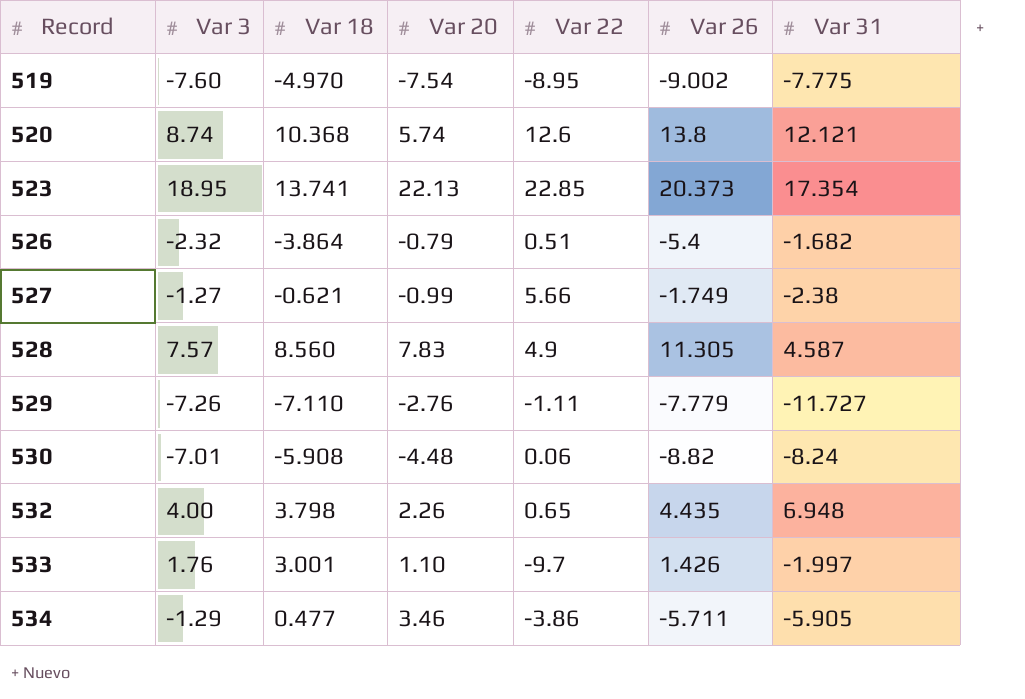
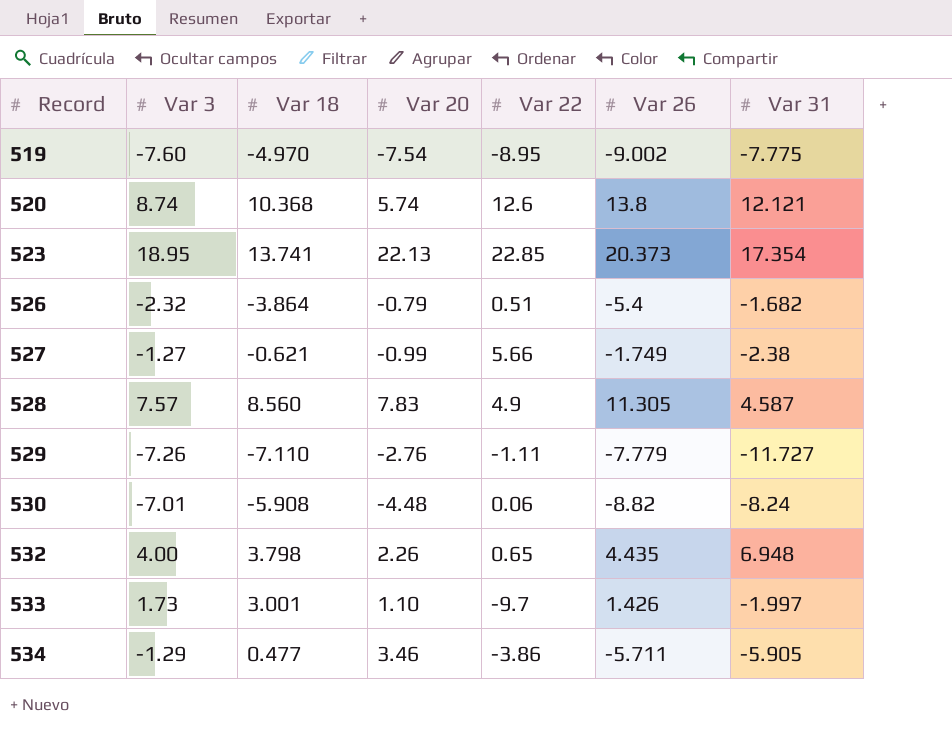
533 | Var 3: 1.76 -> 1.73

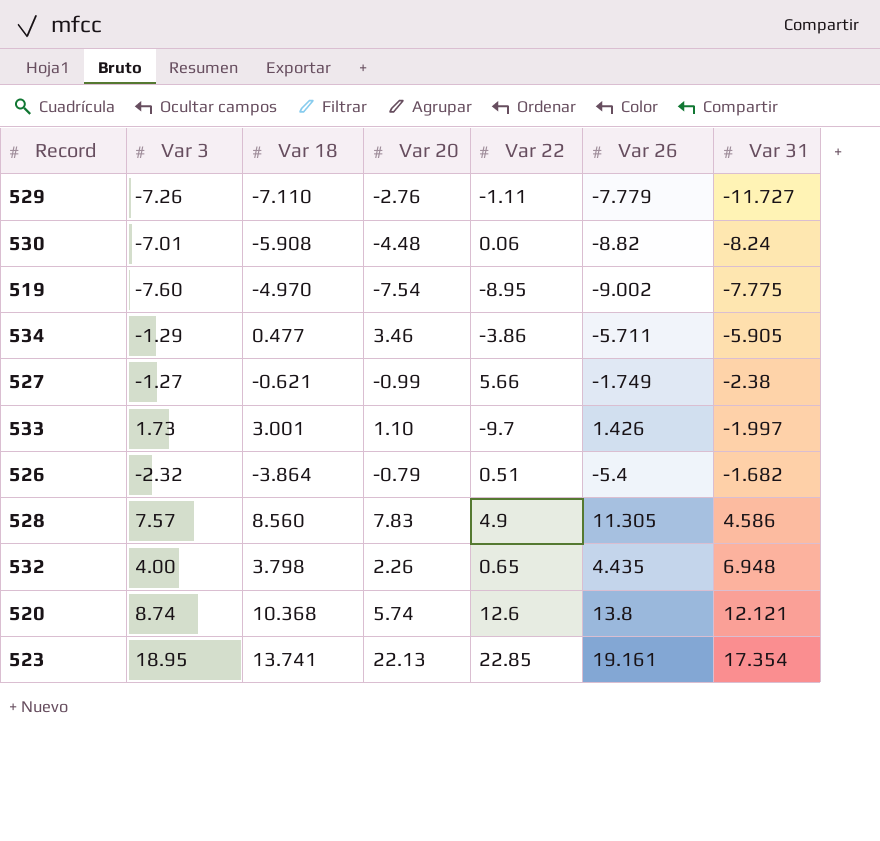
row order: Record ascending -> Var 31 ascending
528 | Var 31: 4.587 -> 4.586
523 | Var 26: 20.373 -> 19.161

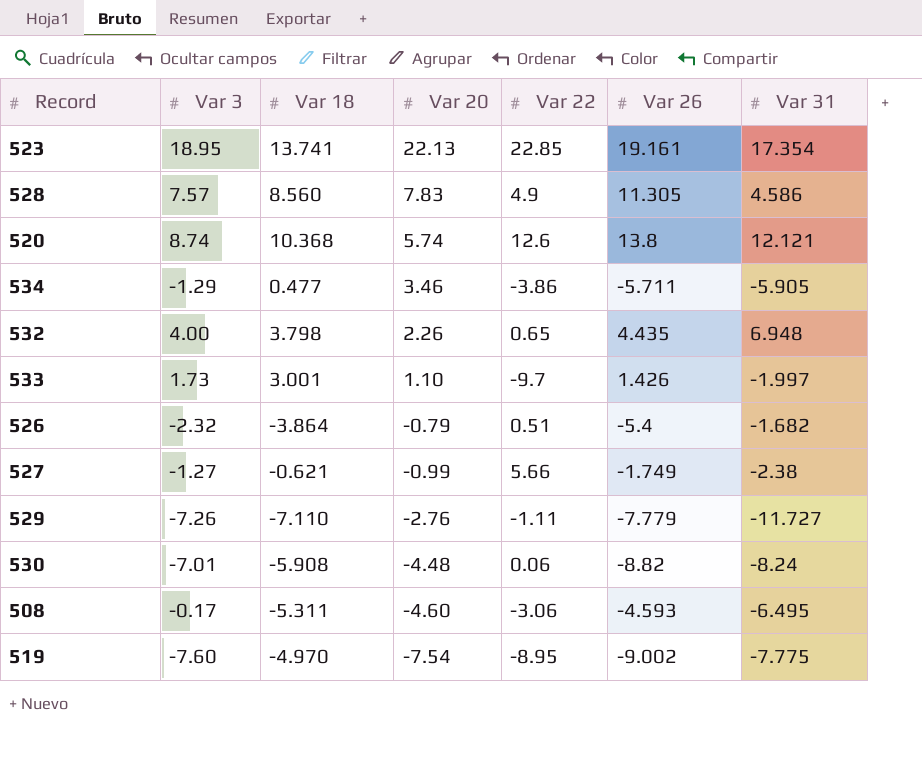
row order: Var 31 ascending -> Var 20 descending
row 508: none -> -0.17 | -5.311 | -4.60 | -3.06 | -4.593 | -6.495

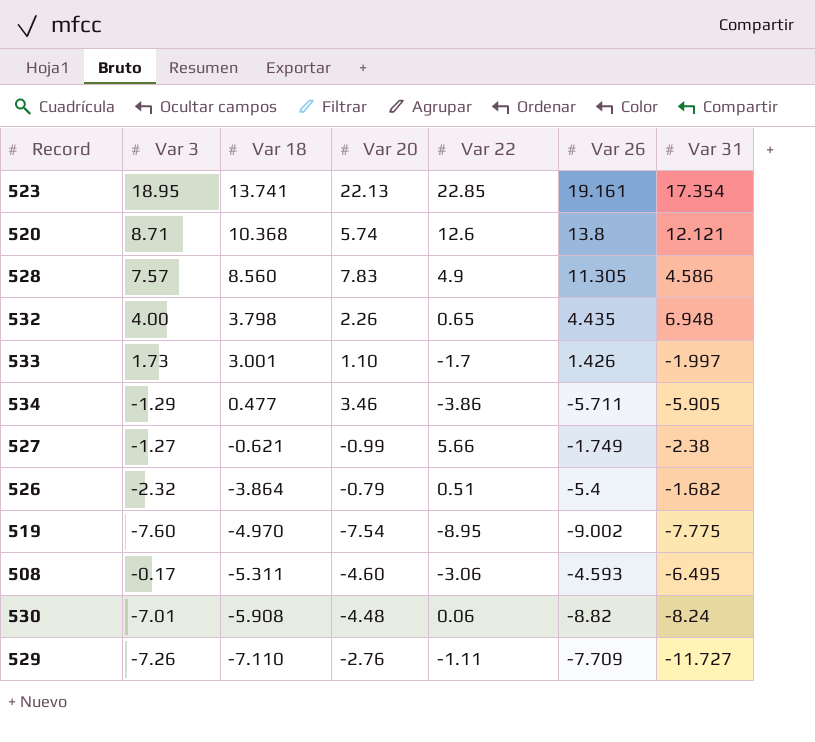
row order: Var 20 descending -> Var 18 descending
520 | Var 3: 8.74 -> 8.71
533 | Var 22: -9.7 -> -1.7
529 | Var 26: -7.779 -> -7.709

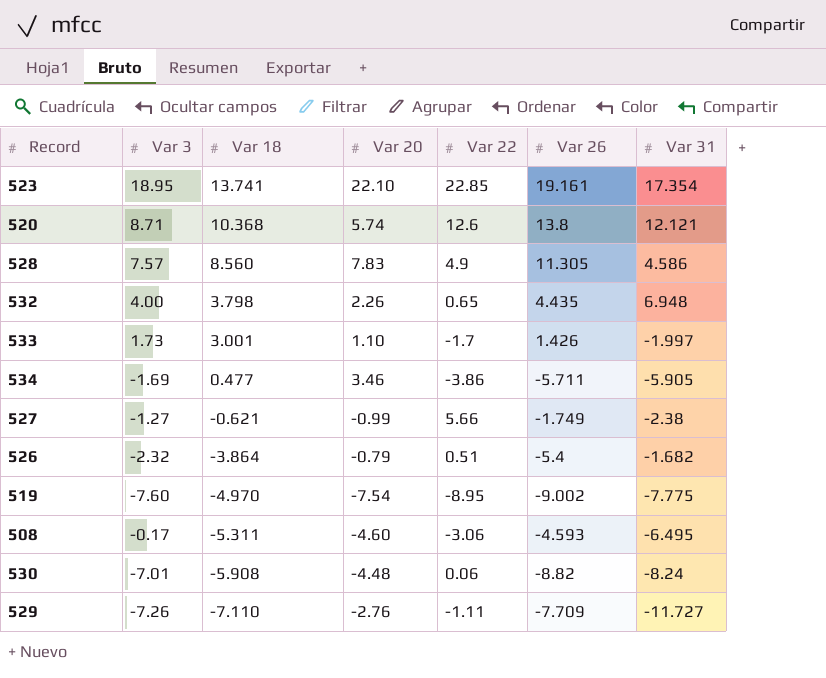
523 | Var 20: 22.13 -> 22.10
534 | Var 3: -1.29 -> -1.69

